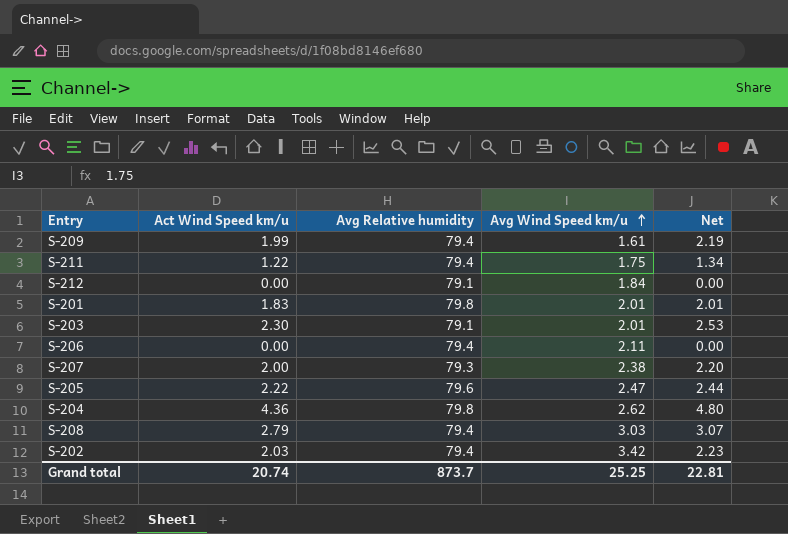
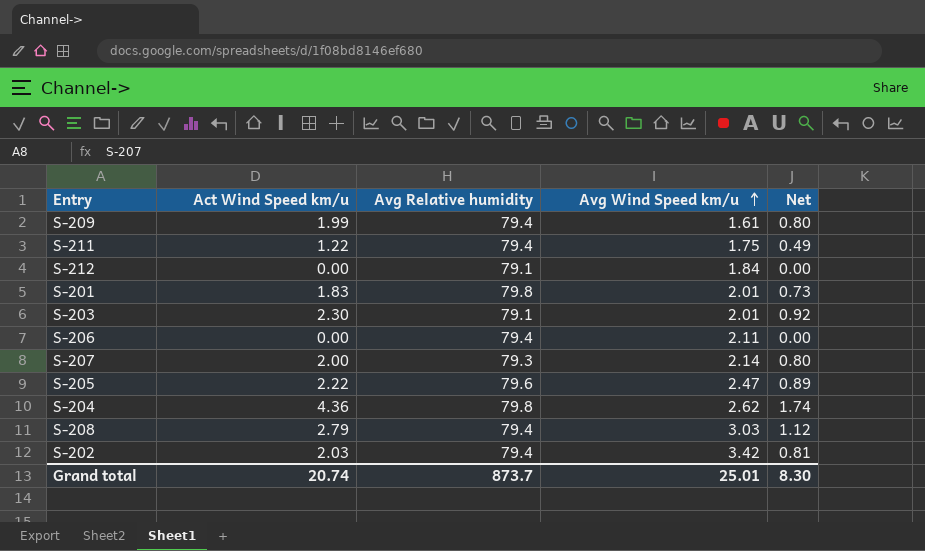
column Net | formula: [Act Wind Speed km/u] * 1.1 -> [Act Wind Speed km/u] * 0.4
S-207 | Avg Wind Speed km/u: 2.38 -> 2.14
Grand total | Avg Wind Speed km/u: 25.25 -> 25.01
Grand total | Net: 22.81 -> 8.30

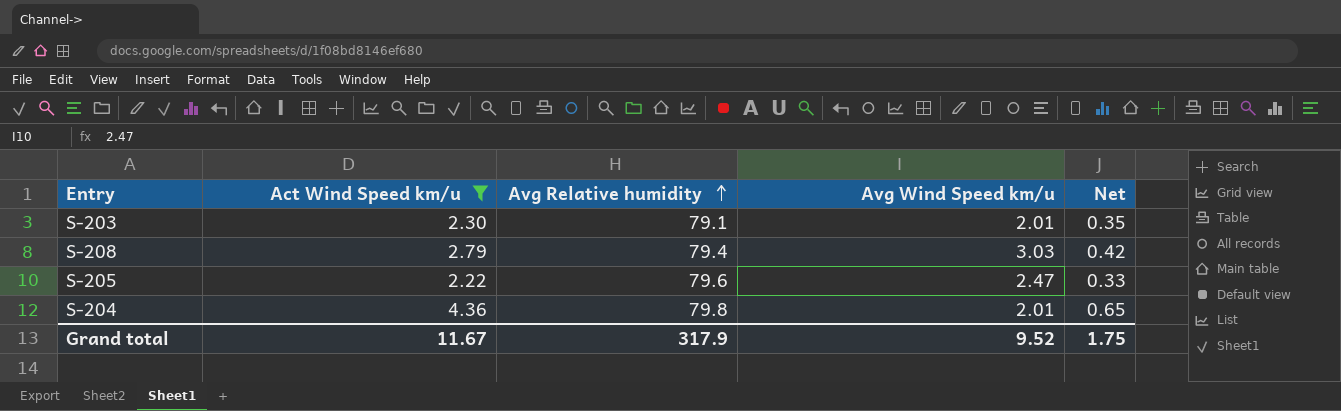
filter: none -> Act Wind Speed km/u >= 2.22
row order: Avg Wind Speed km/u ascending -> Avg Relative humidity ascending
column Net | formula: [Act Wind Speed km/u] * 0.4 -> [Act Wind Speed km/u] * 0.15
S-204 | Avg Wind Speed km/u: 2.62 -> 2.01
Grand total | Act Wind Speed km/u: 20.74 -> 11.67
Grand total | Avg Relative humidity: 873.7 -> 317.9
Grand total | Avg Wind Speed km/u: 25.01 -> 9.52
Grand total | Net: 8.30 -> 1.75

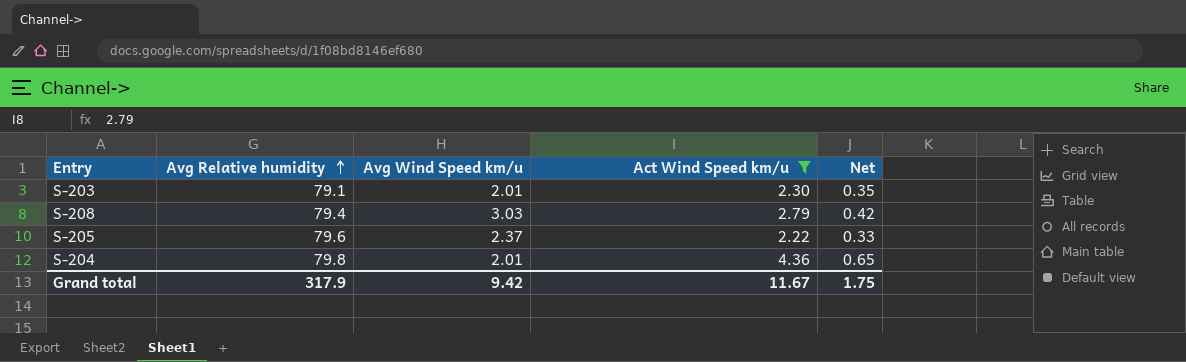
column Act Wind Speed km/u | position: 2 -> 4
S-205 | Avg Wind Speed km/u: 2.47 -> 2.37
Grand total | Avg Wind Speed km/u: 9.52 -> 9.42

